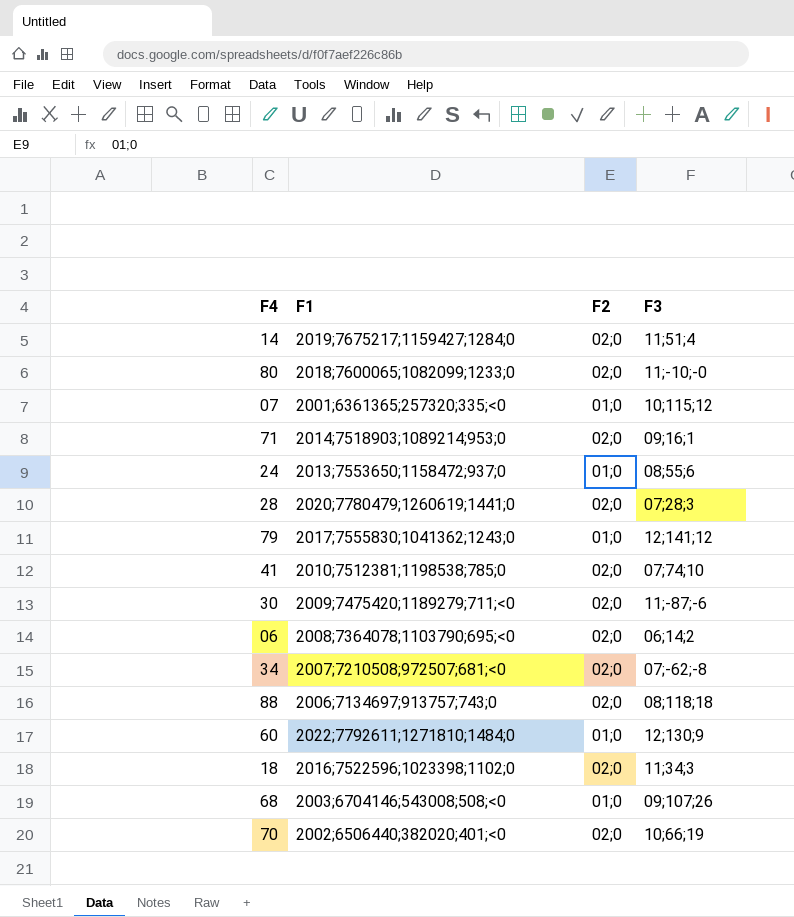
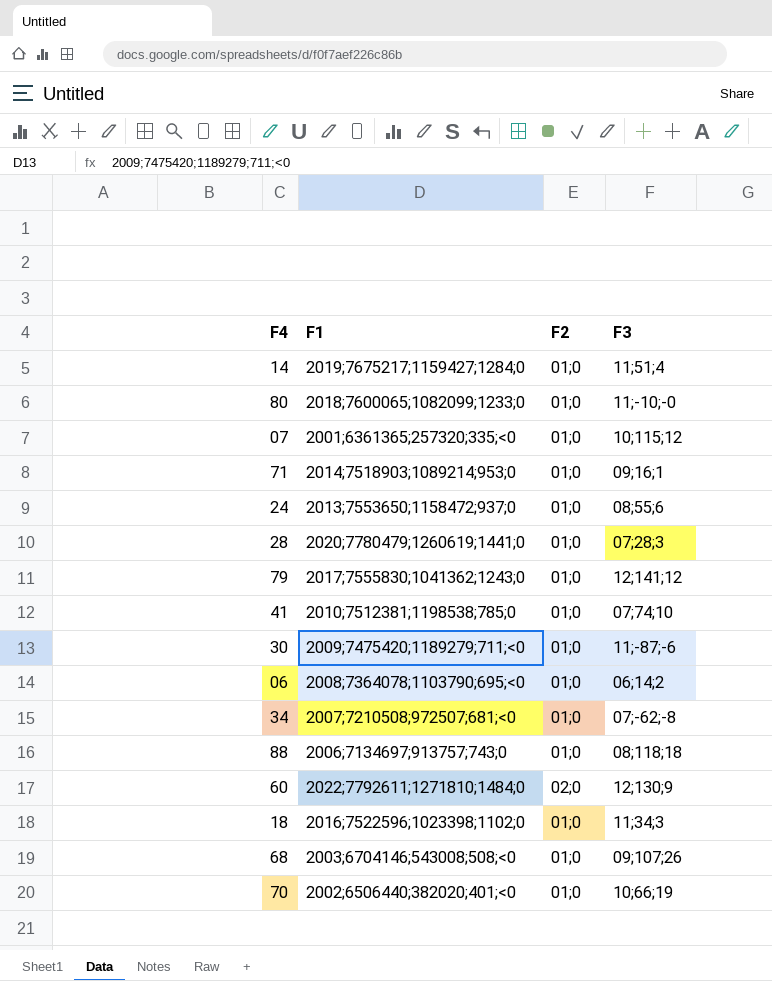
14 | F2: 02;0 -> 01;0
80 | F2: 02;0 -> 01;0
71 | F2: 02;0 -> 01;0
28 | F2: 02;0 -> 01;0
41 | F2: 02;0 -> 01;0
30 | F2: 02;0 -> 01;0
06 | F2: 02;0 -> 01;0
34 | F2: 02;0 -> 01;0
88 | F2: 02;0 -> 01;0
60 | F2: 01;0 -> 02;0
18 | F2: 02;0 -> 01;0
70 | F2: 02;0 -> 01;0

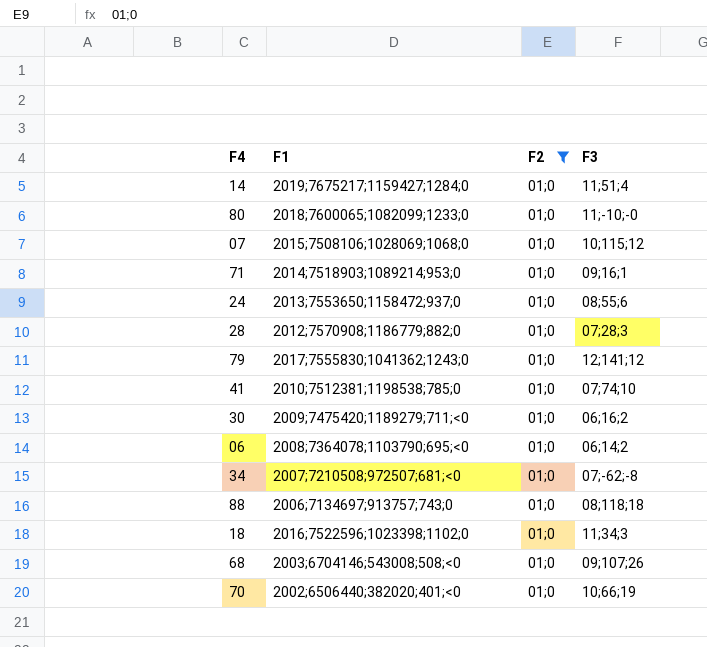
filter: none -> F2 = 01;0
07 | F1: 2001;6361365;257320;335;<0 -> 2015;7508106;1028069;1068;0
28 | F1: 2020;7780479;1260619;1441;0 -> 2012;7570908;1186779;882;0
30 | F3: 11;-87;-6 -> 06;16;2

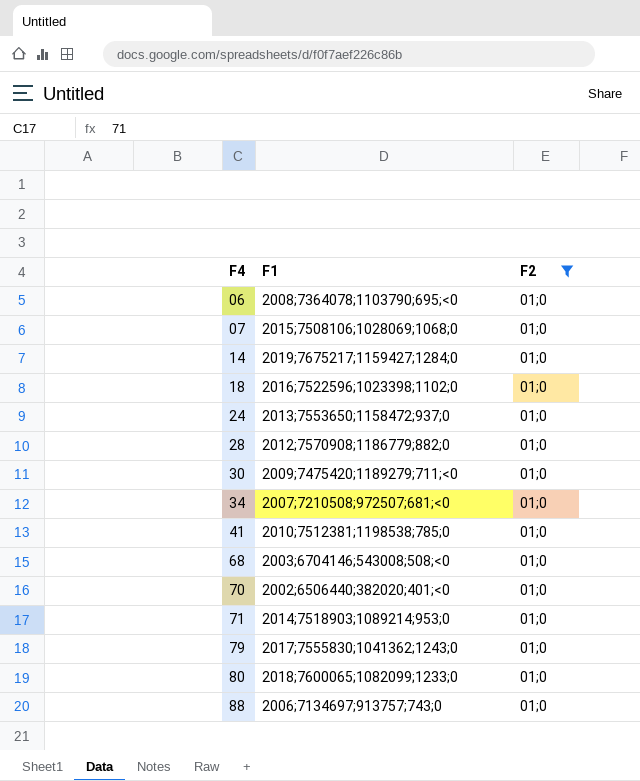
row order: none -> F4 ascending
column F3 | position: 4 -> none

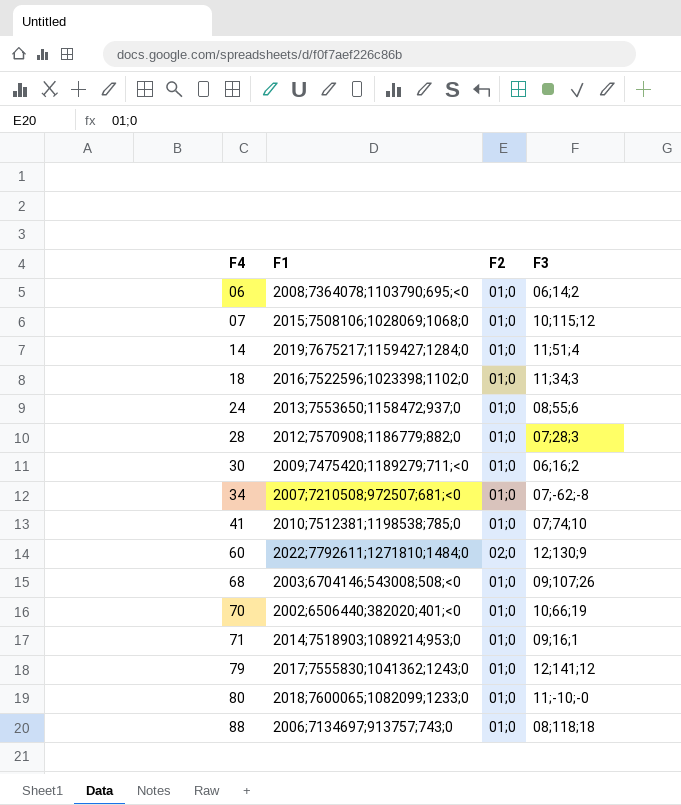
filter: F2 = 01;0 -> none
column F3 | position: none -> 4

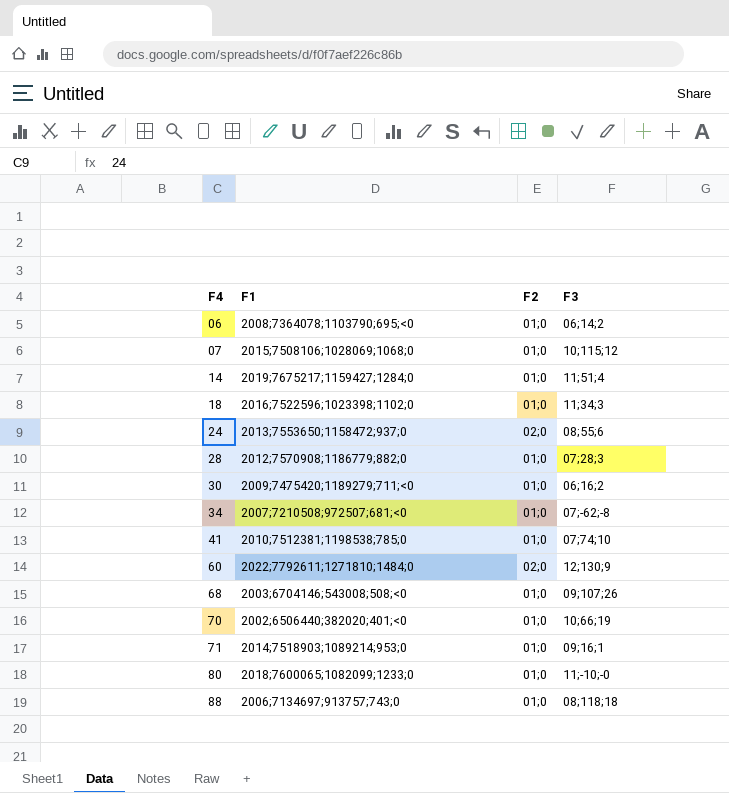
row 79: 2017;7555830;1041362;1243;0 | 01;0 | 12;141;12 -> none
24 | F2: 01;0 -> 02;0

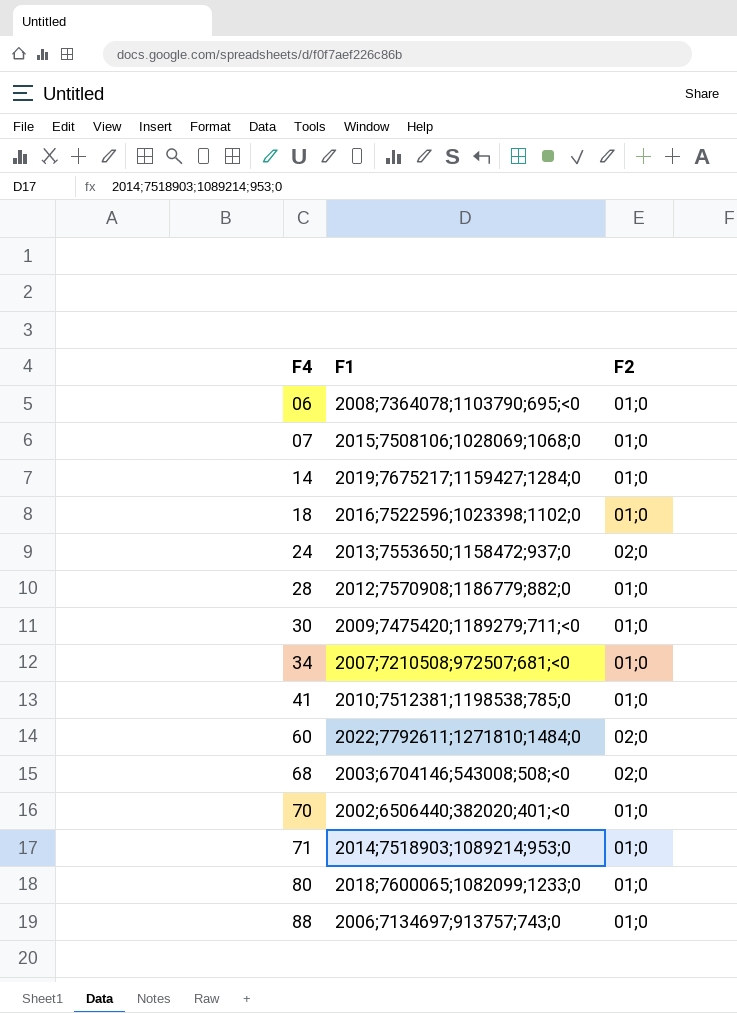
column F3 | position: 4 -> none
68 | F2: 01;0 -> 02;0

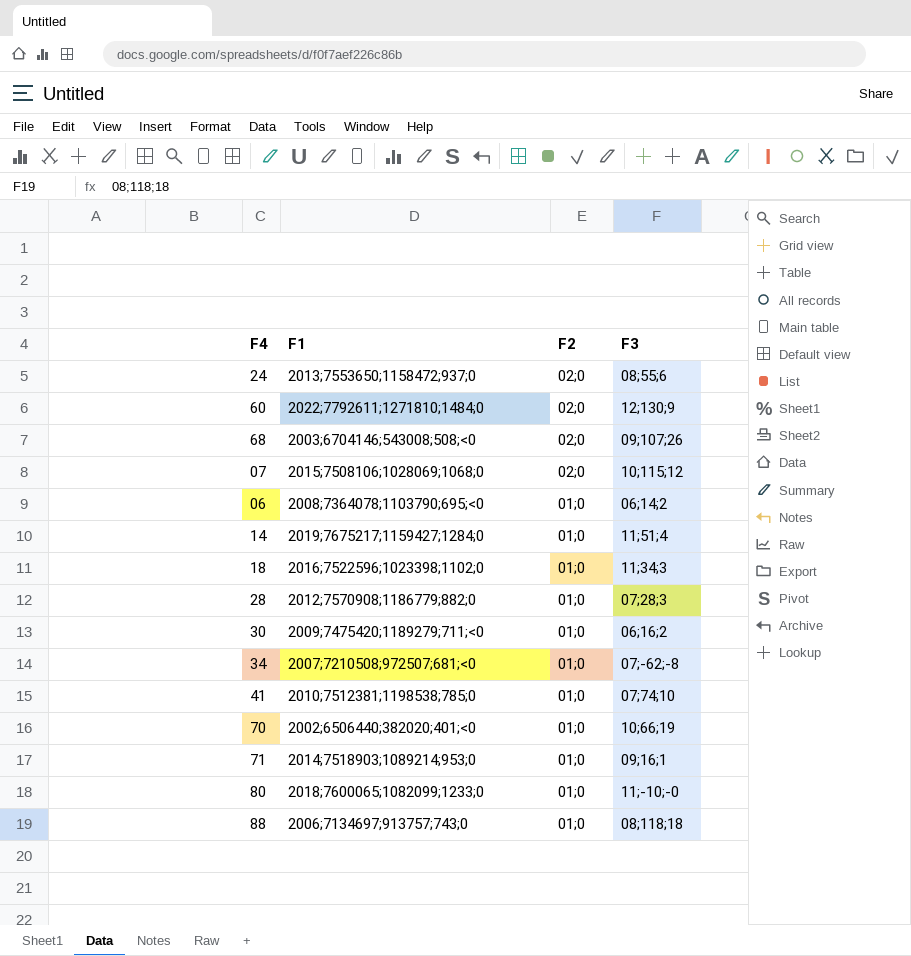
row order: F4 ascending -> F2 descending
column F3 | position: none -> 4
07 | F2: 01;0 -> 02;0

